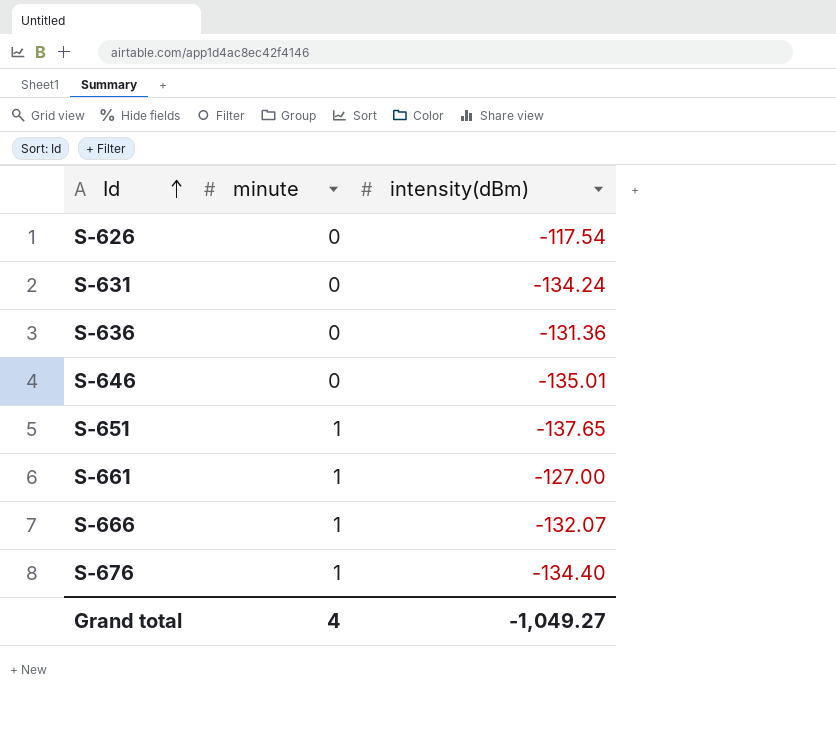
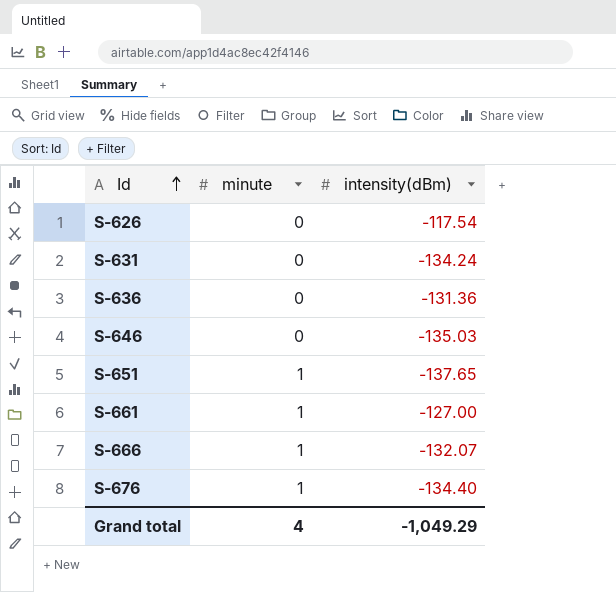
S-646 | intensity(dBm): -135.01 -> -135.03
Grand total | intensity(dBm): -1,049.27 -> -1,049.29

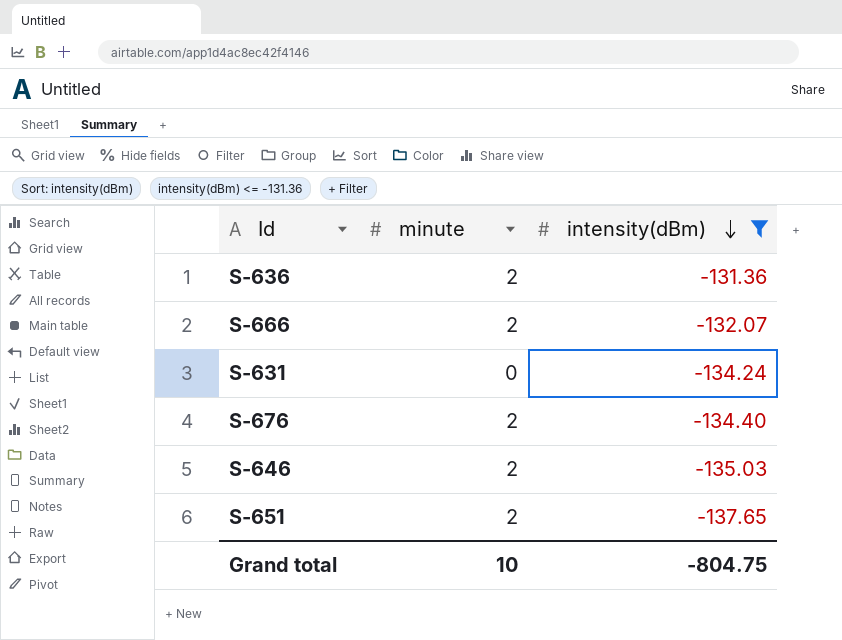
filter: none -> intensity(dBm) <= -131.36
row order: Id ascending -> intensity(dBm) descending
S-636 | minute: 0 -> 2
S-666 | minute: 1 -> 2
S-676 | minute: 1 -> 2
S-646 | minute: 0 -> 2
S-651 | minute: 1 -> 2
Grand total | minute: 4 -> 10
Grand total | intensity(dBm): -1,049.29 -> -804.75

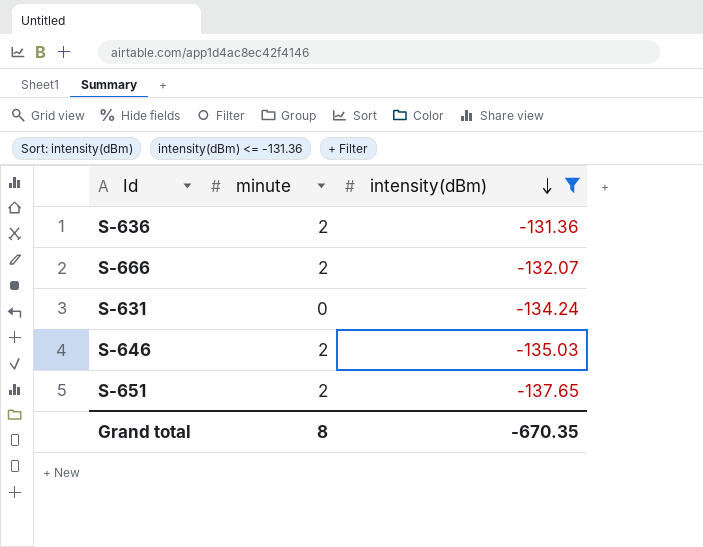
row S-676: 2 | -134.40 -> none
Grand total | minute: 10 -> 8
Grand total | intensity(dBm): -804.75 -> -670.35

